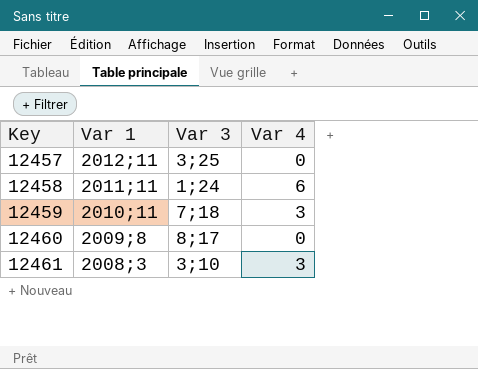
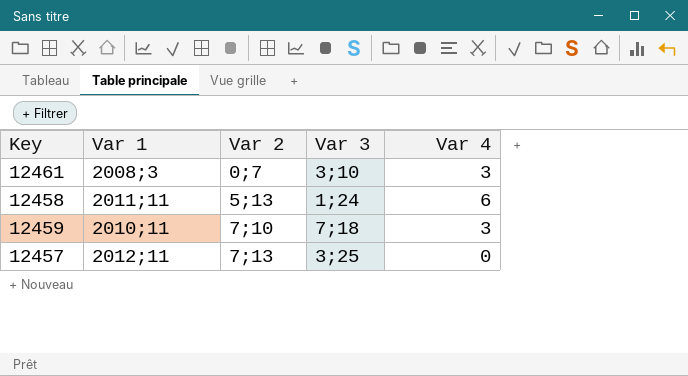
row order: Key ascending -> Var 2 ascending
column Var 2 | position: none -> 3
row 12460: 2009;8 | 8;17 | 0 -> none

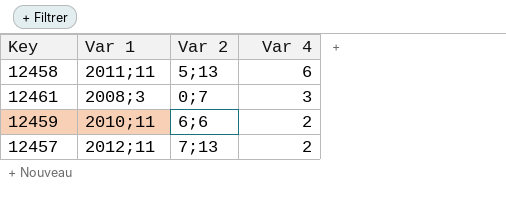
row order: Var 2 ascending -> Var 4 descending
column Var 3 | position: 4 -> none
12459 | Var 2: 7;10 -> 6;6
12459 | Var 4: 3 -> 2
12457 | Var 4: 0 -> 2

